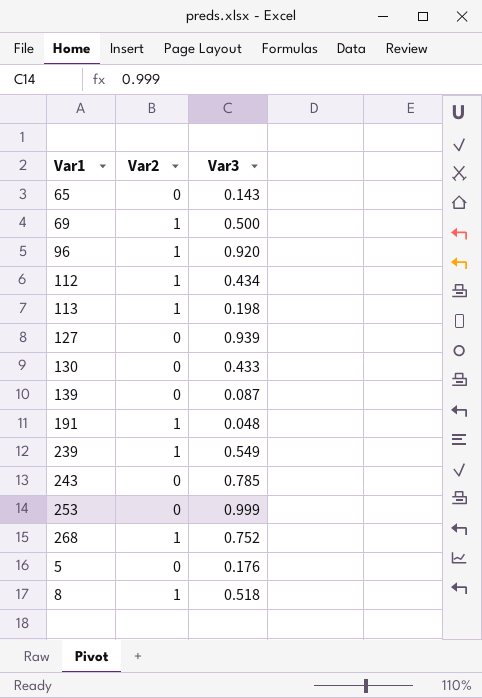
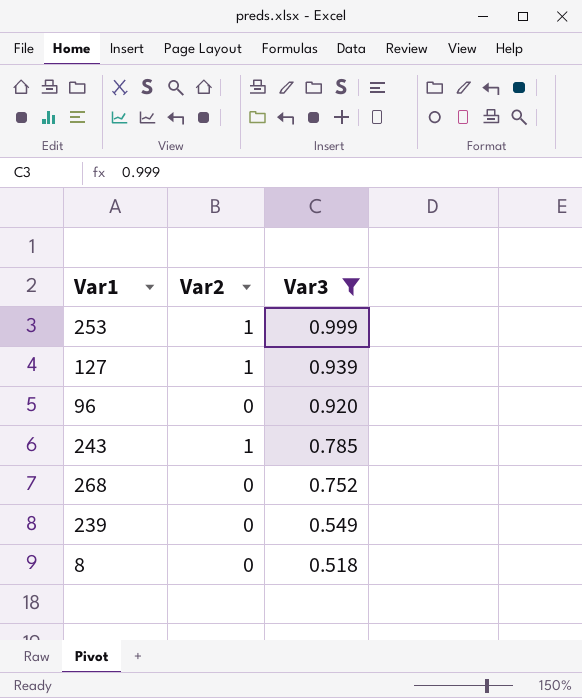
filter: none -> Var3 >= 0.518
row order: none -> Var3 descending
253 | Var2: 0 -> 1
127 | Var2: 0 -> 1
96 | Var2: 1 -> 0
243 | Var2: 0 -> 1
268 | Var2: 1 -> 0
239 | Var2: 1 -> 0
8 | Var2: 1 -> 0

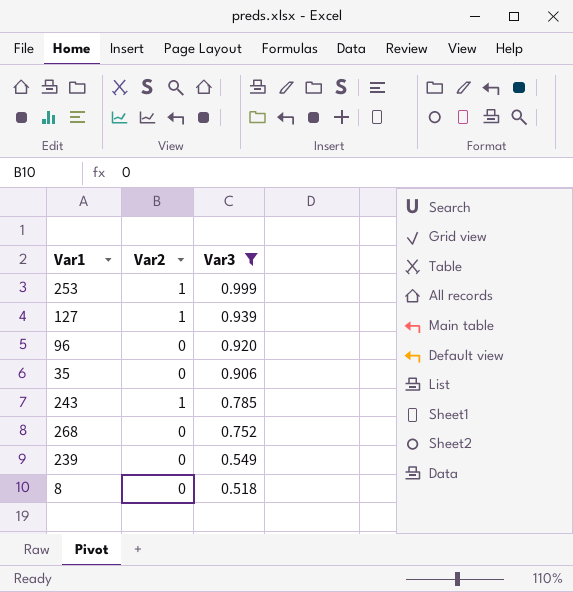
row 35: none -> 0 | 0.906

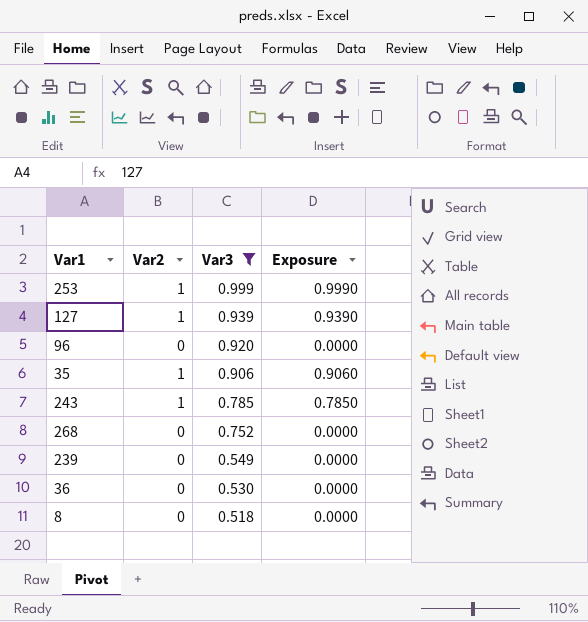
column Exposure | formula: none -> [Var2] * [Var3]
35 | Var2: 0 -> 1
row 36: none -> 0 | 0.530 | 0.0000

